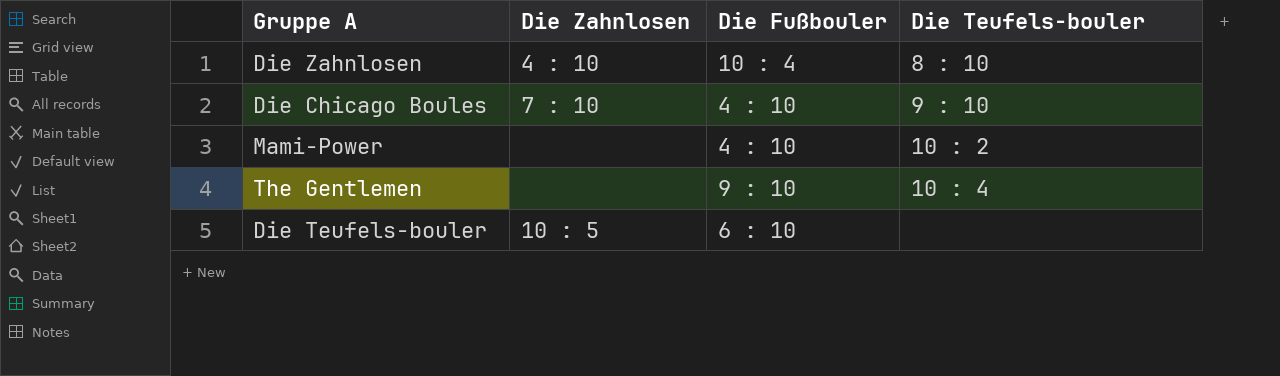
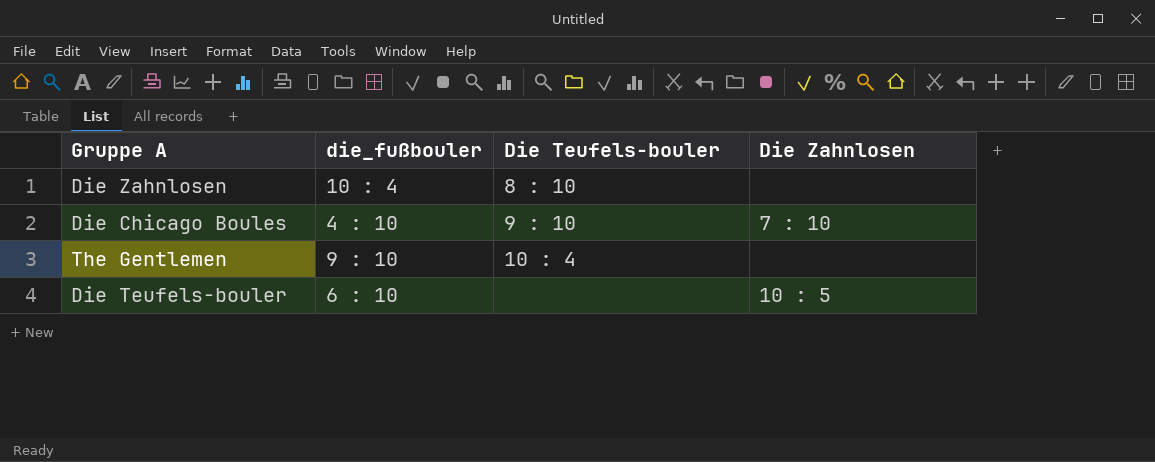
column name: Die Fußbouler -> die_fußbouler
column Die Zahnlosen | position: 2 -> 4
row Mami-Power: none | 4 : 10 | 10 : 2 -> none
Die Zahnlosen | Die Zahnlosen: 4 : 10 -> none

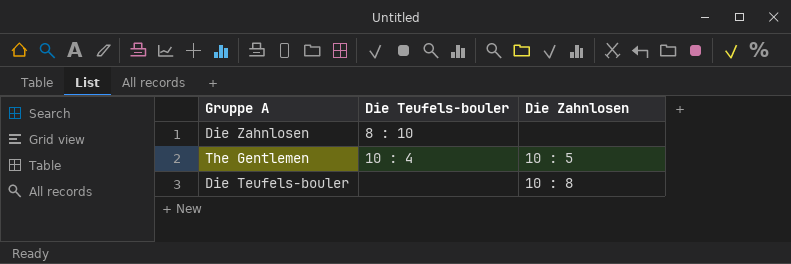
column die_fußbouler | position: 2 -> none
row Die Chicago Boules: 4 : 10 | 9 : 10 | 7 : 10 -> none
The Gentlemen | Die Zahnlosen: none -> 10 : 5
Die Teufels-bouler | Die Zahnlosen: 10 : 5 -> 10 : 8

